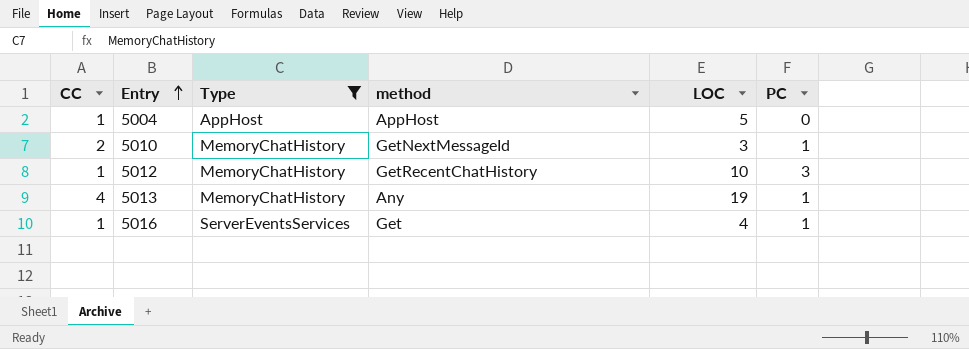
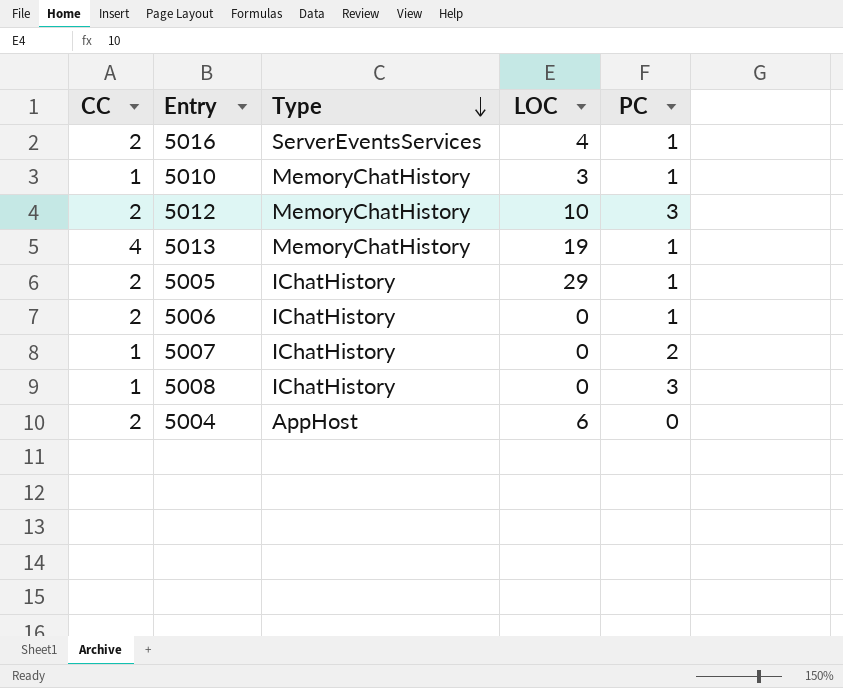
filter: Type != IChatHistory -> none
row order: Entry ascending -> Type descending
column method | position: 4 -> none
5016 | CC: 1 -> 2
5010 | CC: 2 -> 1
5012 | CC: 1 -> 2
5004 | CC: 1 -> 2
5004 | LOC: 5 -> 6

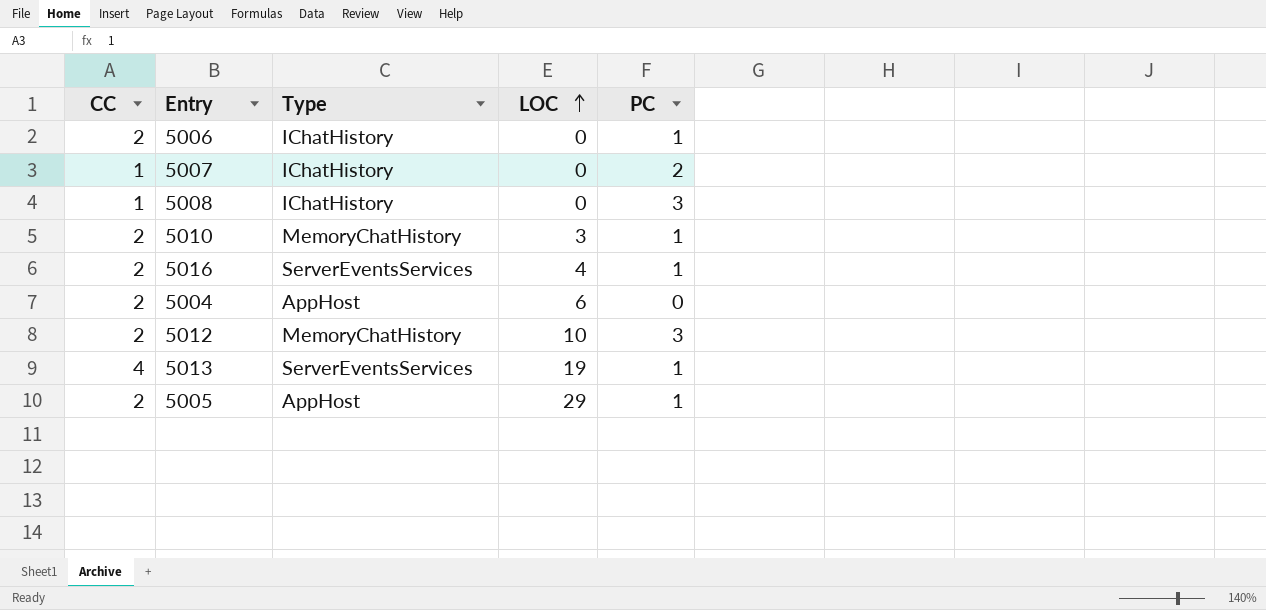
row order: Type descending -> LOC ascending
5010 | CC: 1 -> 2
5013 | Type: MemoryChatHistory -> ServerEventsServices
5005 | Type: IChatHistory -> AppHost

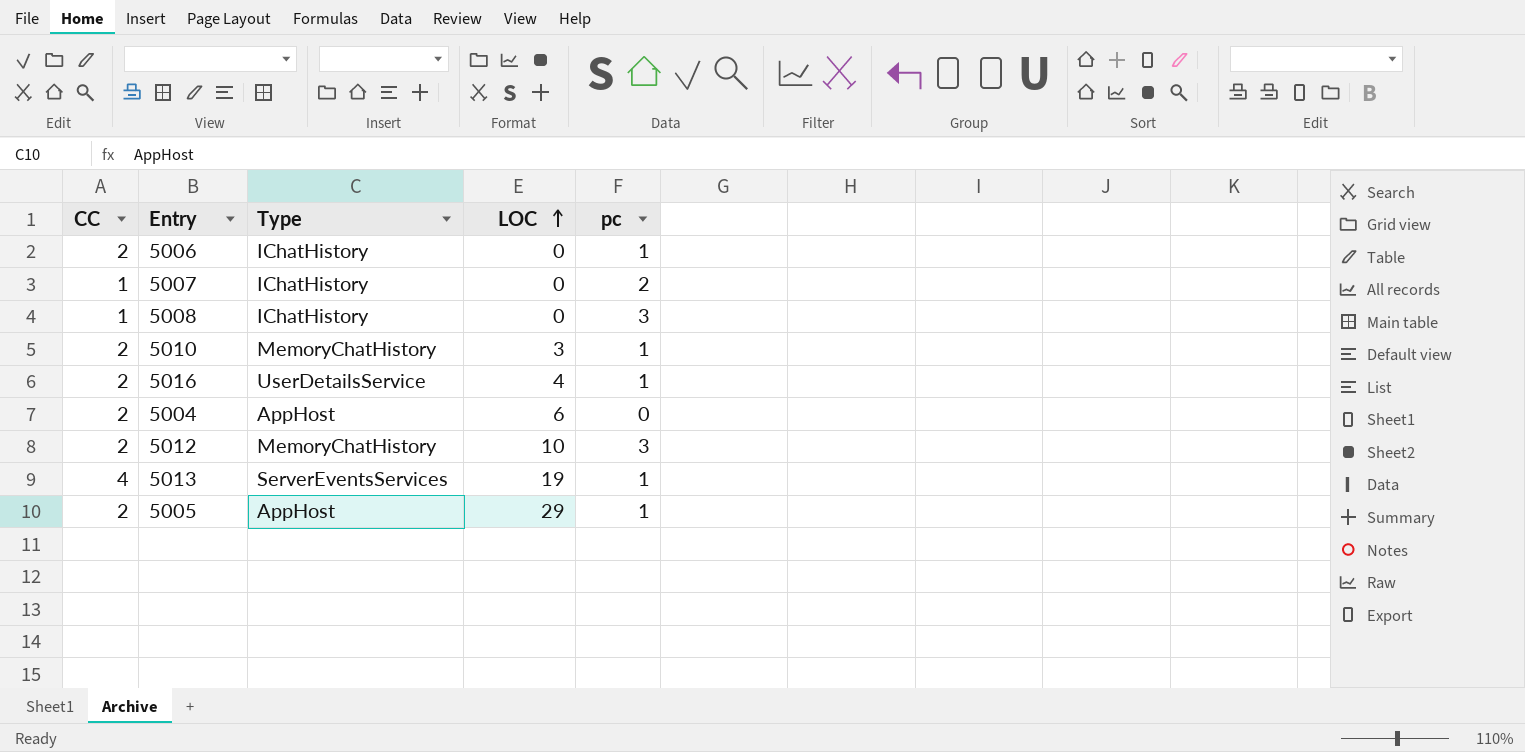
column name: PC -> pc
5016 | Type: ServerEventsServices -> UserDetailsService

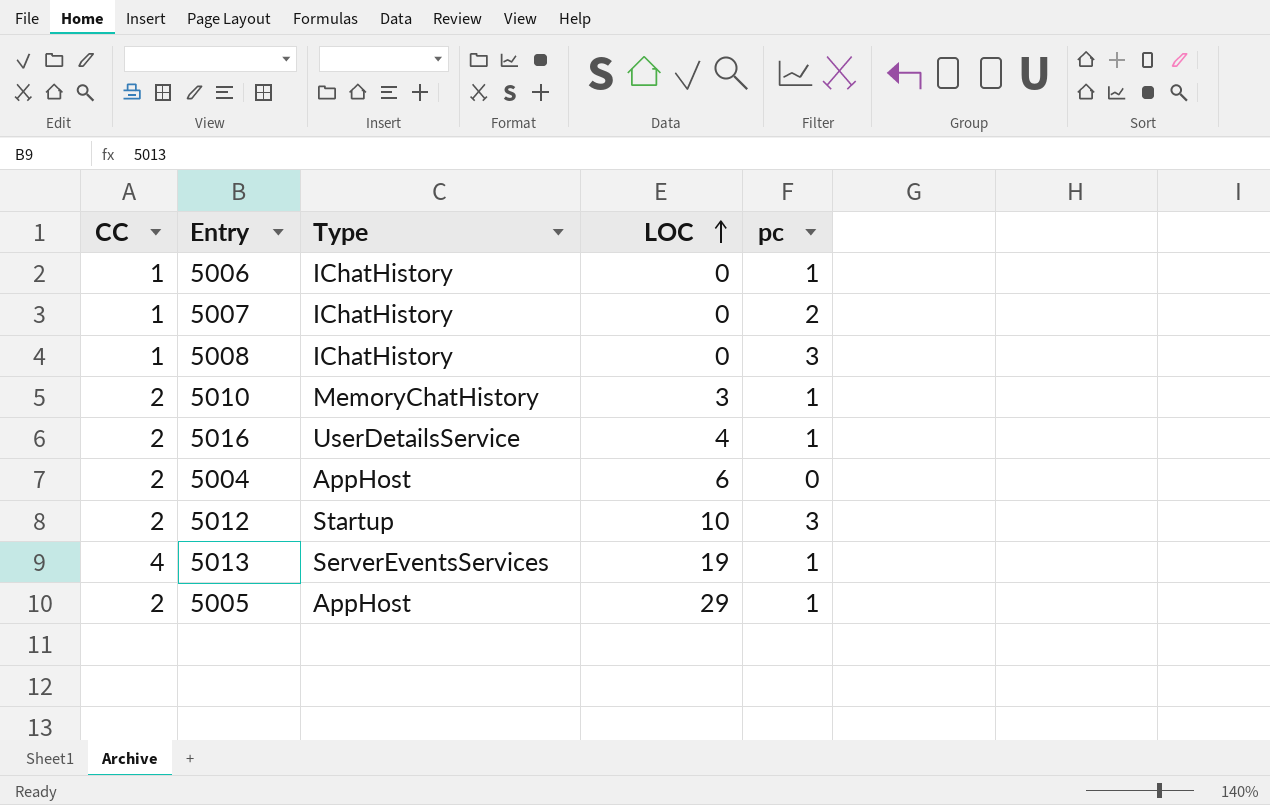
5006 | CC: 2 -> 1
5012 | Type: MemoryChatHistory -> Startup

